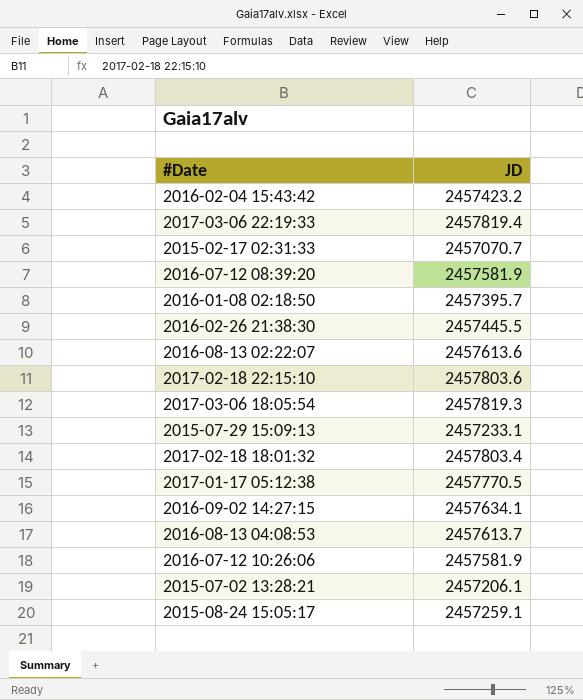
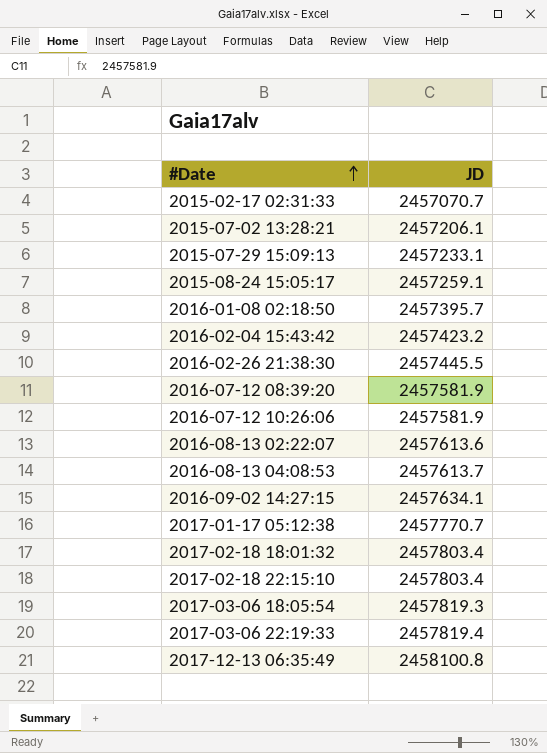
row order: none -> #Date ascending
2017-01-17 05:12:38 | JD: 2457770.5 -> 2457770.7
2017-02-18 22:15:10 | JD: 2457803.6 -> 2457803.4
row 2017-12-13 06:35:49: none -> 2458100.8

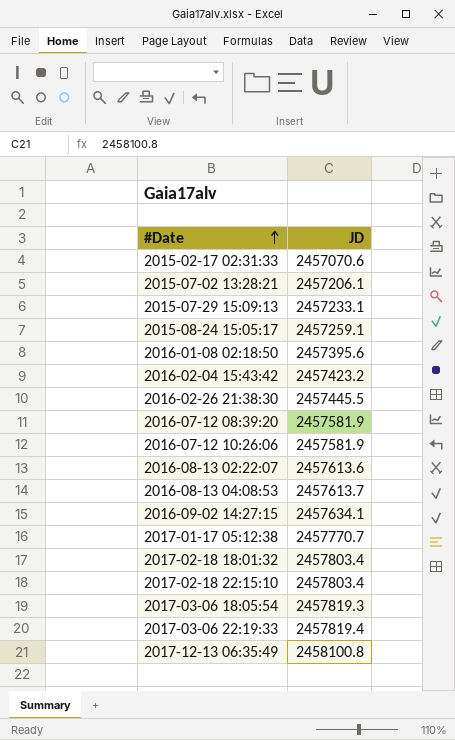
2015-02-17 02:31:33 | JD: 2457070.7 -> 2457070.6
2016-01-08 02:18:50 | JD: 2457395.7 -> 2457395.6

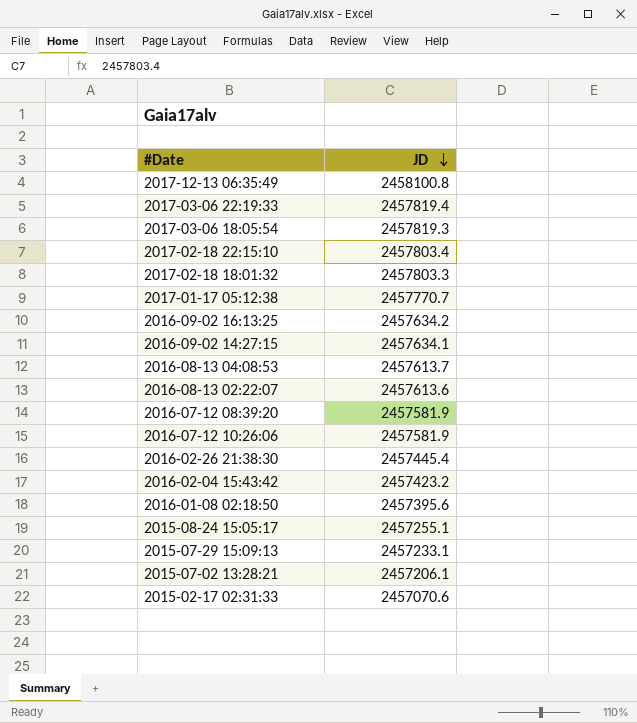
row order: #Date ascending -> JD descending
2017-02-18 18:01:32 | JD: 2457803.4 -> 2457803.3
row 2016-09-02 16:13:25: none -> 2457634.2
2016-02-26 21:38:30 | JD: 2457445.5 -> 2457445.4
2015-08-24 15:05:17 | JD: 2457259.1 -> 2457255.1

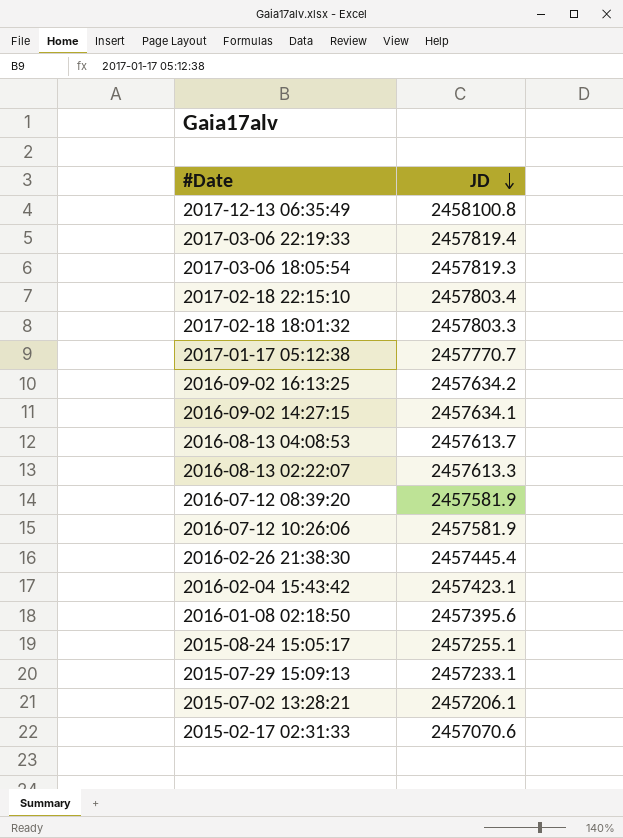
2016-08-13 02:22:07 | JD: 2457613.6 -> 2457613.3
2016-02-04 15:43:42 | JD: 2457423.2 -> 2457423.1

